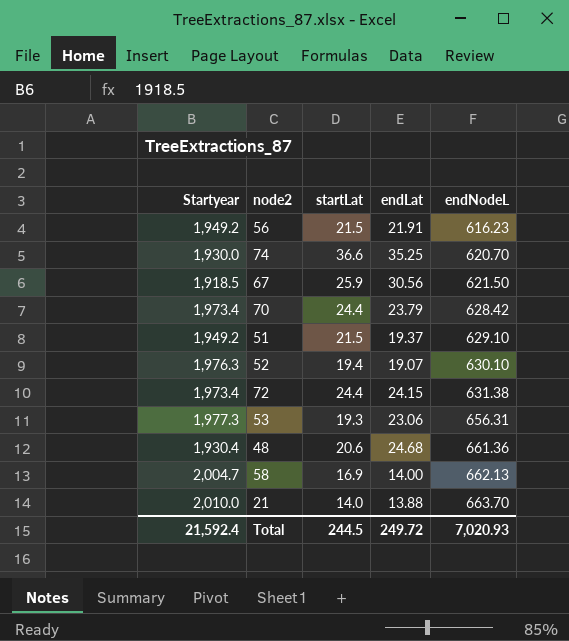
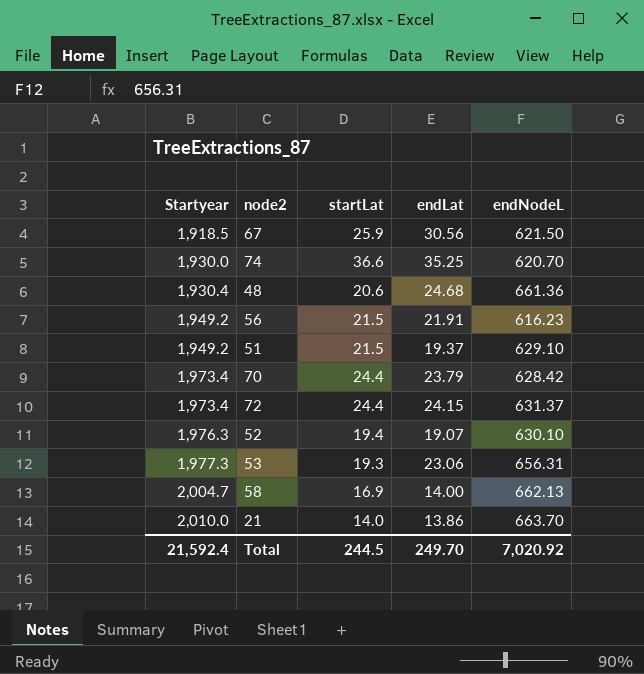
row order: endNodeL ascending -> Startyear ascending
72 | endNodeL: 631.38 -> 631.37
21 | endLat: 13.88 -> 13.86
Total | endLat: 249.72 -> 249.70
Total | endNodeL: 7,020.93 -> 7,020.92

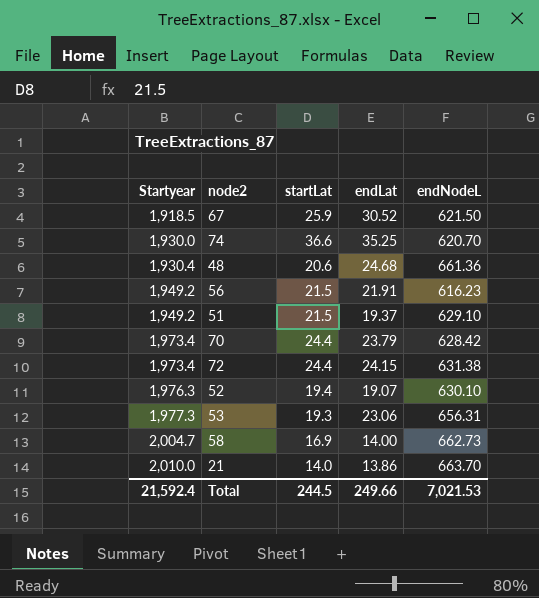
67 | endLat: 30.56 -> 30.52
72 | endNodeL: 631.37 -> 631.38
58 | endNodeL: 662.13 -> 662.73
Total | endLat: 249.70 -> 249.66
Total | endNodeL: 7,020.92 -> 7,021.53

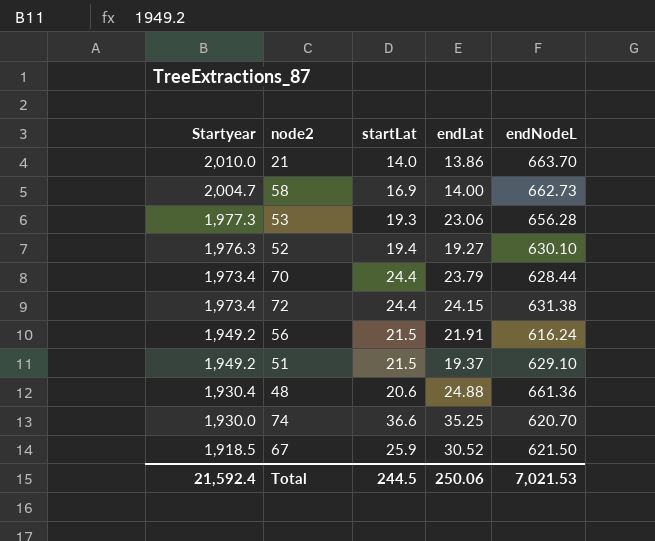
row order: Startyear ascending -> Startyear descending
53 | endNodeL: 656.31 -> 656.28
52 | endLat: 19.07 -> 19.27
70 | endNodeL: 628.42 -> 628.44
56 | endNodeL: 616.23 -> 616.24
48 | endLat: 24.68 -> 24.88
Total | endLat: 249.66 -> 250.06

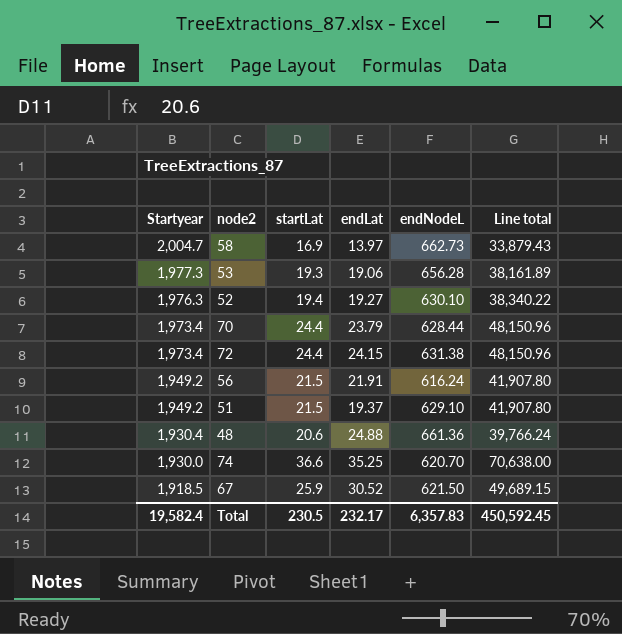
column Line total | formula: none -> [Startyear] * [startLat]
row 21: 2,010.0 | 14.0 | 13.86 | 663.70 -> none
58 | endLat: 14.00 -> 13.97
53 | endLat: 23.06 -> 19.06
Total | Startyear: 21,592.4 -> 19,582.4
Total | startLat: 244.5 -> 230.5
Total | endLat: 250.06 -> 232.17
Total | endNodeL: 7,021.53 -> 6,357.83

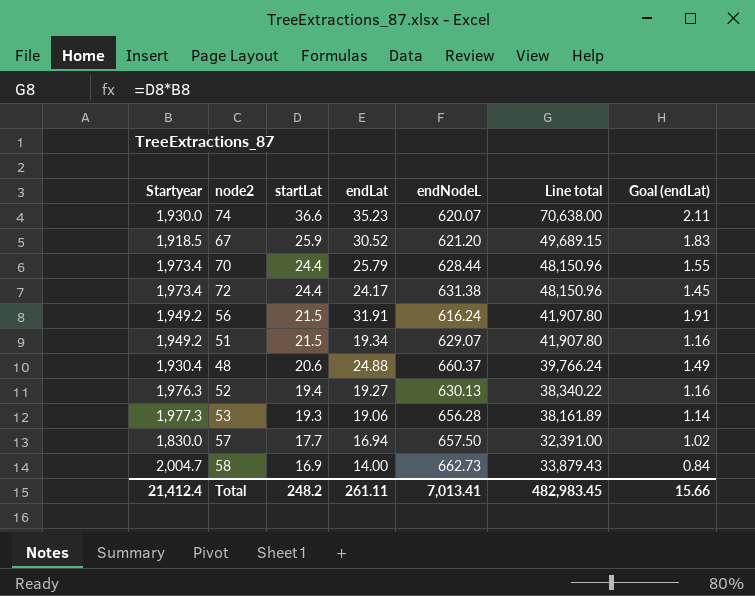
row order: Startyear descending -> startLat descending
column Goal (endLat) | formula: none -> [endLat] * 0.06
74 | endLat: 35.25 -> 35.23
74 | endNodeL: 620.70 -> 620.07
67 | endNodeL: 621.50 -> 621.20
70 | endLat: 23.79 -> 25.79
72 | endLat: 24.15 -> 24.17
56 | endLat: 21.91 -> 31.91
51 | endLat: 19.37 -> 19.34
51 | endNodeL: 629.10 -> 629.07
48 | endNodeL: 661.36 -> 660.37
52 | endNodeL: 630.10 -> 630.13
row 57: none -> 1,830.0 | 17.7 | 16.94 | 657.50 | 32,391.00 | 1.02
58 | endLat: 13.97 -> 14.00
Total | Startyear: 19,582.4 -> 21,412.4
Total | startLat: 230.5 -> 248.2
Total | endLat: 232.17 -> 261.11
Total | endNodeL: 6,357.83 -> 7,013.41
Total | Line total: 450,592.45 -> 482,983.45

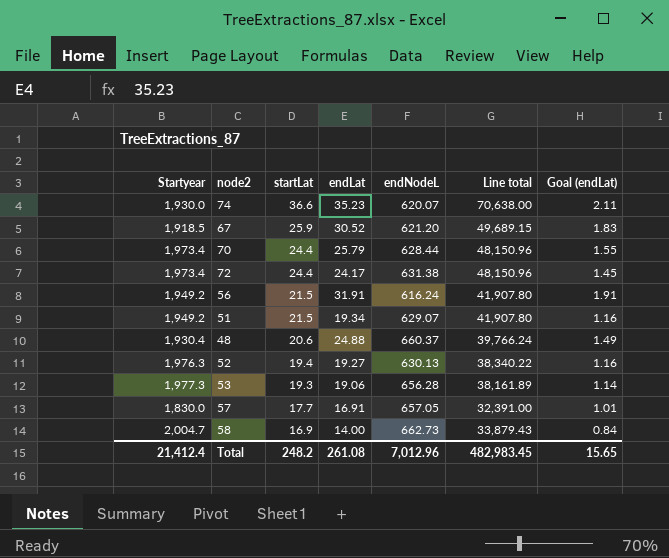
57 | endLat: 16.94 -> 16.91
57 | endNodeL: 657.50 -> 657.05
57 | Goal (endLat): 1.02 -> 1.01
Total | endLat: 261.11 -> 261.08
Total | endNodeL: 7,013.41 -> 7,012.96
Total | Goal (endLat): 15.66 -> 15.65

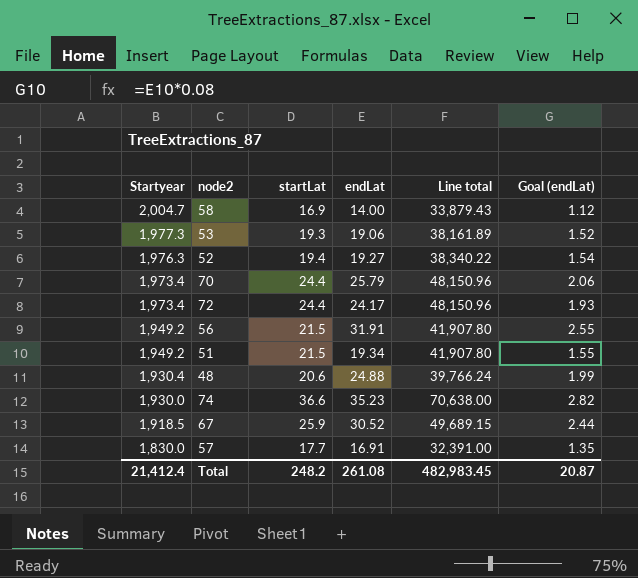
row order: startLat descending -> Startyear descending
column endNodeL | position: 5 -> none
column Goal (endLat) | formula: [endLat] * 0.06 -> [endLat] * 0.08
Total | Goal (endLat): 15.65 -> 20.87

